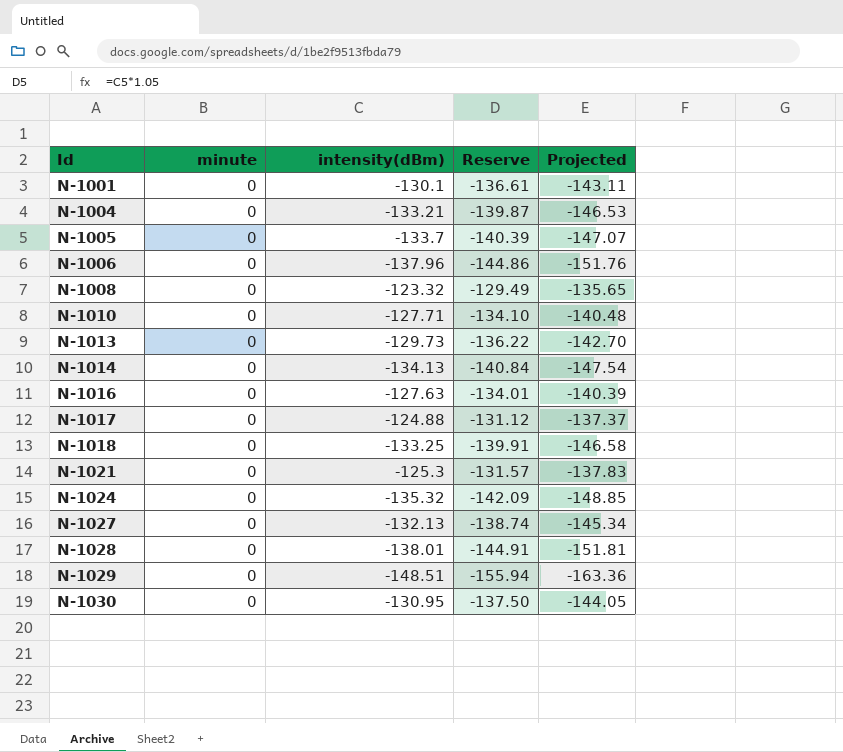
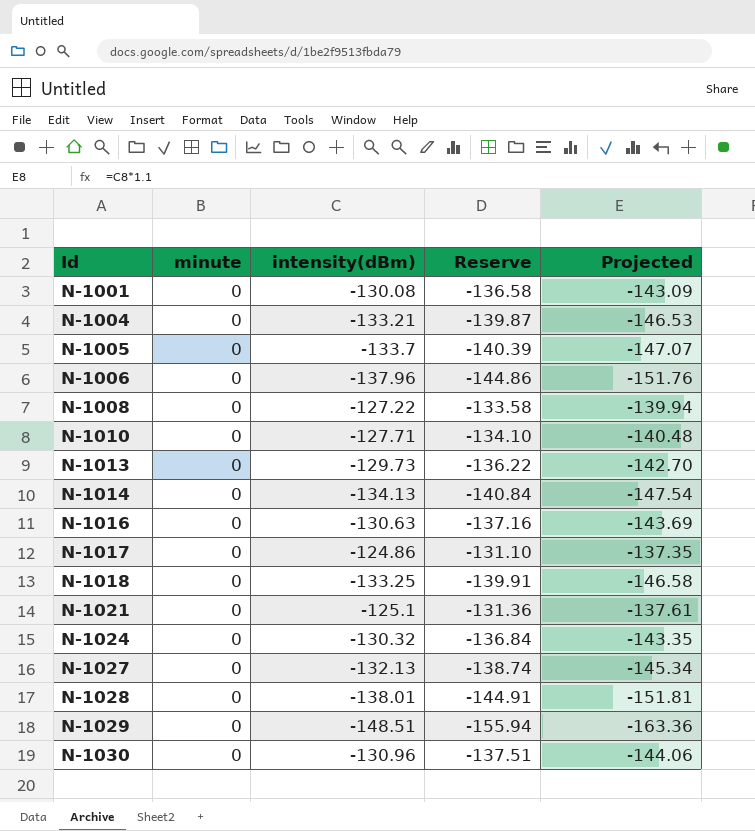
N-1001 | intensity(dBm): -130.1 -> -130.08
N-1001 | Reserve: -136.61 -> -136.58
N-1001 | Projected: -143.11 -> -143.09
N-1008 | intensity(dBm): -123.32 -> -127.22
N-1008 | Reserve: -129.49 -> -133.58
N-1008 | Projected: -135.65 -> -139.94
N-1016 | intensity(dBm): -127.63 -> -130.63
N-1016 | Reserve: -134.01 -> -137.16
N-1016 | Projected: -140.39 -> -143.69
N-1017 | intensity(dBm): -124.88 -> -124.86
N-1017 | Reserve: -131.12 -> -131.10
N-1017 | Projected: -137.37 -> -137.35
N-1021 | intensity(dBm): -125.3 -> -125.1
N-1021 | Reserve: -131.57 -> -131.36
N-1021 | Projected: -137.83 -> -137.61
N-1024 | intensity(dBm): -135.32 -> -130.32
N-1024 | Reserve: -142.09 -> -136.84
N-1024 | Projected: -148.85 -> -143.35
N-1030 | intensity(dBm): -130.95 -> -130.96
N-1030 | Reserve: -137.50 -> -137.51
N-1030 | Projected: -144.05 -> -144.06

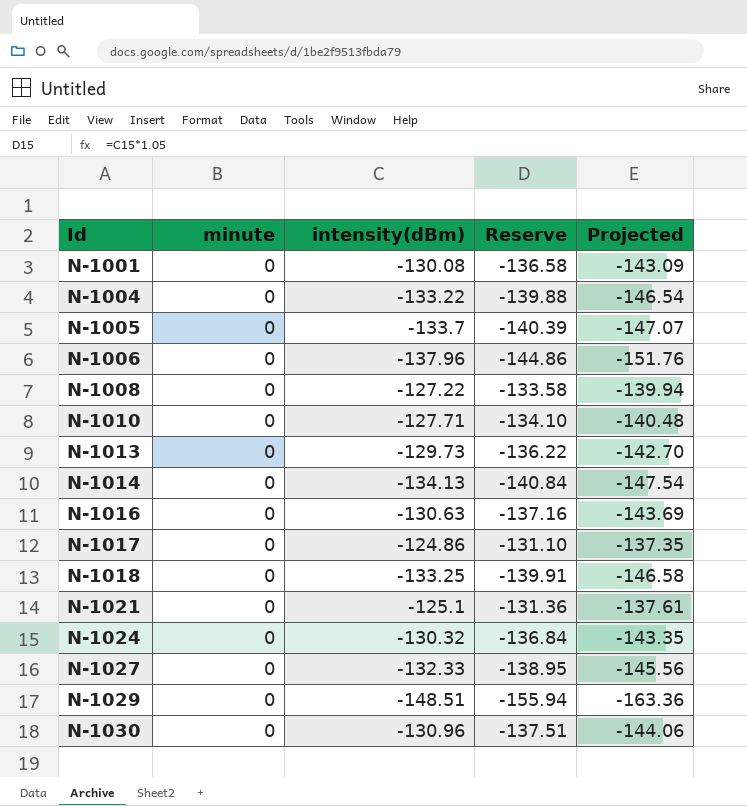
row N-1028: 0 | -138.01 | -144.91 | -151.81 -> none
N-1004 | intensity(dBm): -133.21 -> -133.22
N-1004 | Reserve: -139.87 -> -139.88
N-1004 | Projected: -146.53 -> -146.54
N-1027 | intensity(dBm): -132.13 -> -132.33
N-1027 | Reserve: -138.74 -> -138.95
N-1027 | Projected: -145.34 -> -145.56

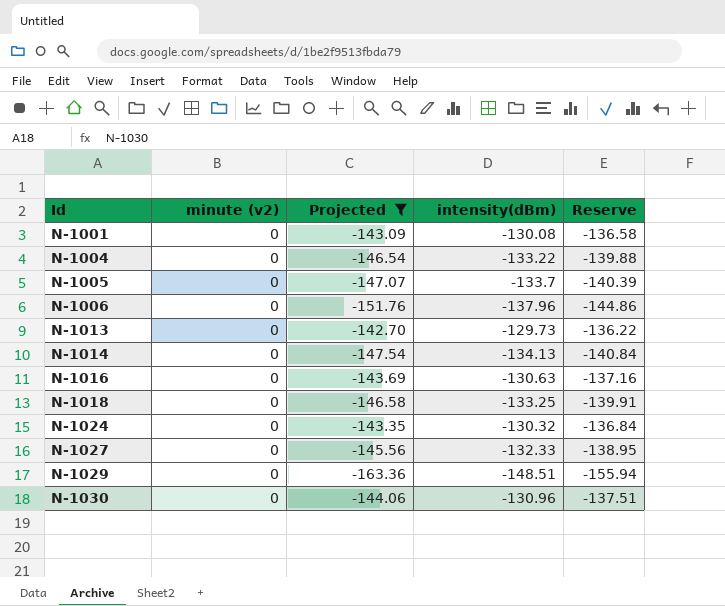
filter: none -> Projected <= -142.70
column name: minute -> minute (v2)
column Projected | position: 5 -> 3

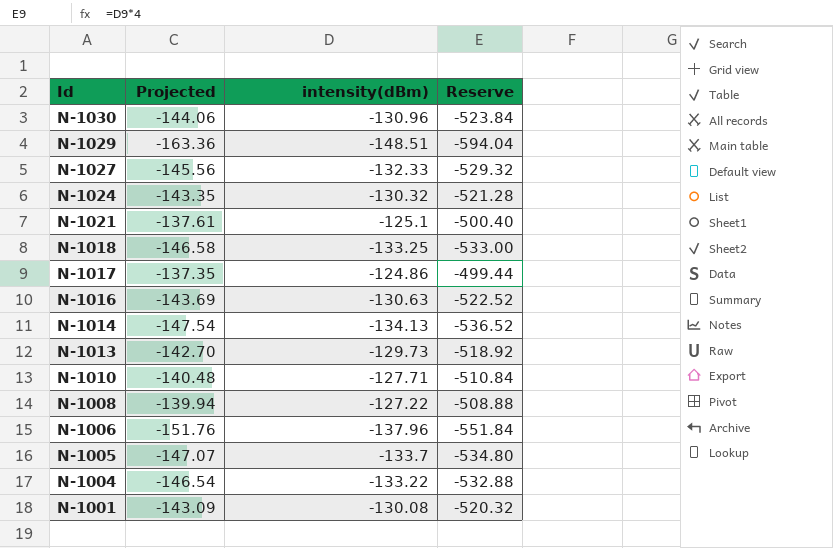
filter: Projected <= -142.70 -> none
row order: Id ascending -> Id descending
column minute (v2) | position: 2 -> none
column Reserve | formula: [intensity(dBm)] * 1.05 -> [intensity(dBm)] * 4

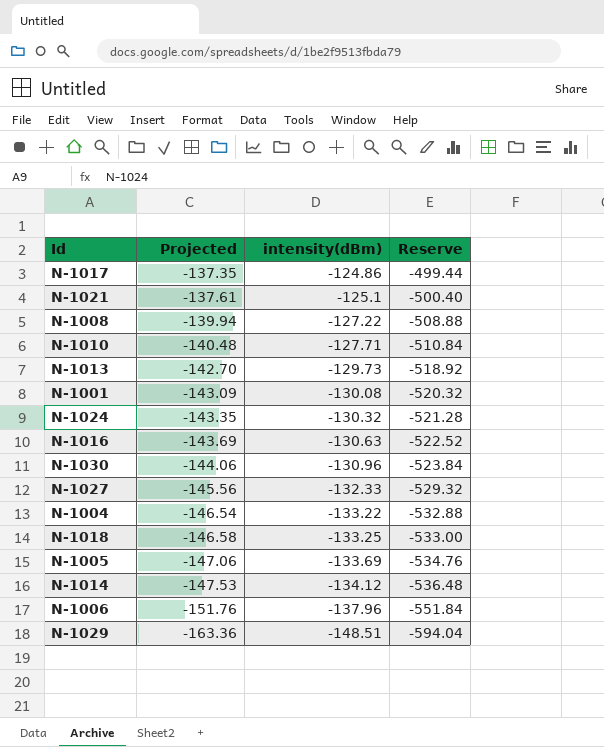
row order: Id descending -> Projected descending
N-1005 | Projected: -147.07 -> -147.06
N-1005 | intensity(dBm): -133.7 -> -133.69
N-1005 | Reserve: -534.80 -> -534.76
N-1014 | Projected: -147.54 -> -147.53
N-1014 | intensity(dBm): -134.13 -> -134.12
N-1014 | Reserve: -536.52 -> -536.48

